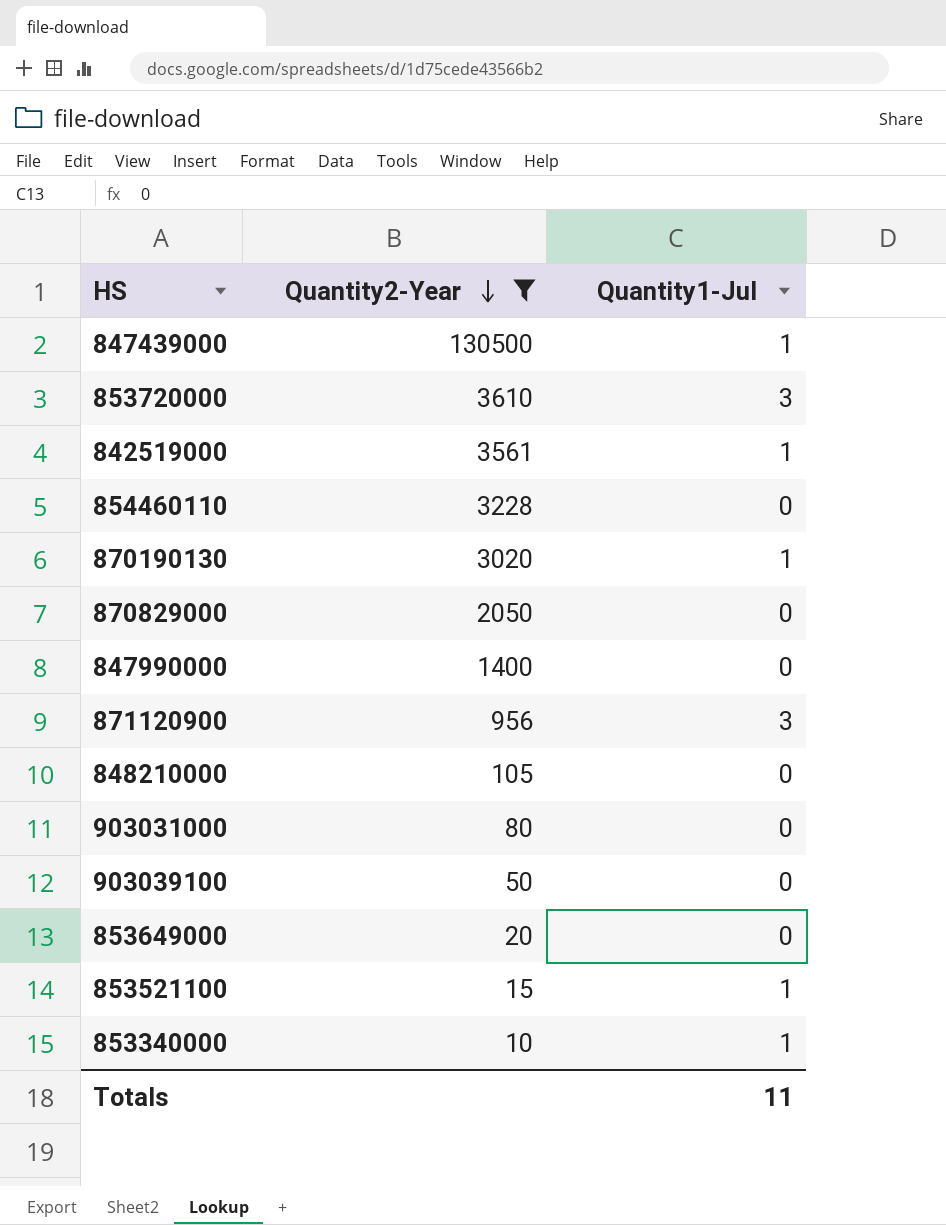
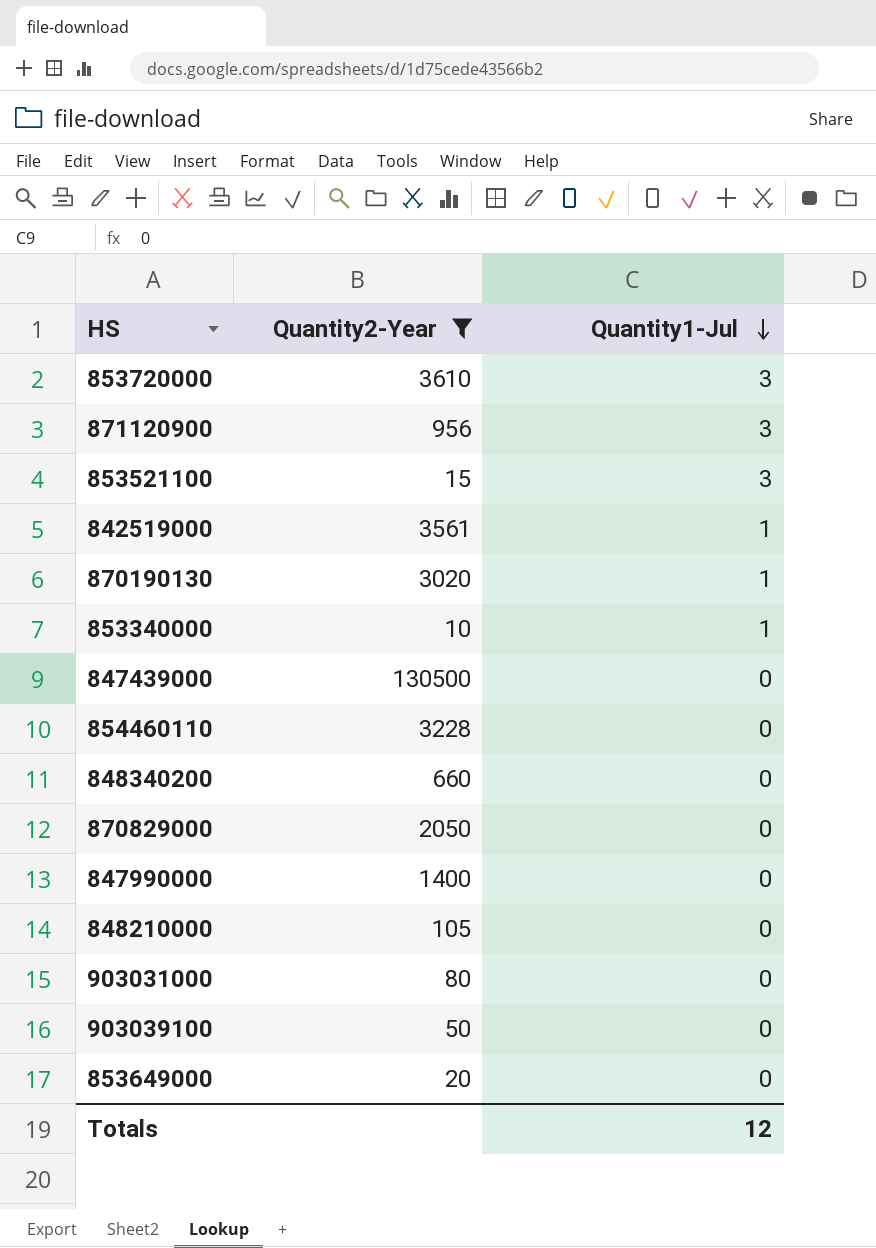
row order: Quantity2-Year descending -> Quantity1-Jul descending
853521100 | Quantity1-Jul: 1 -> 3
847439000 | Quantity1-Jul: 1 -> 0
row 848340200: none -> 660 | 0
Totals | Quantity1-Jul: 11 -> 12

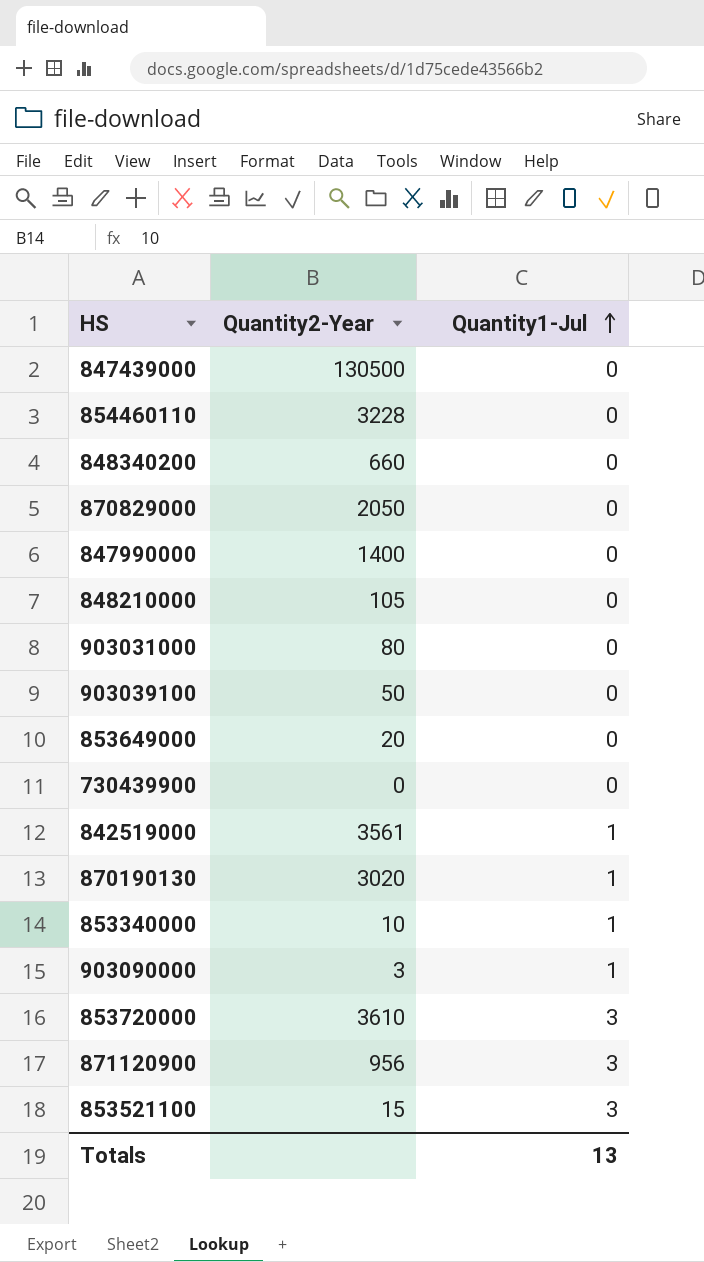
filter: Quantity2-Year >= 10 -> none
row order: Quantity1-Jul descending -> Quantity1-Jul ascending
Totals | Quantity1-Jul: 12 -> 13

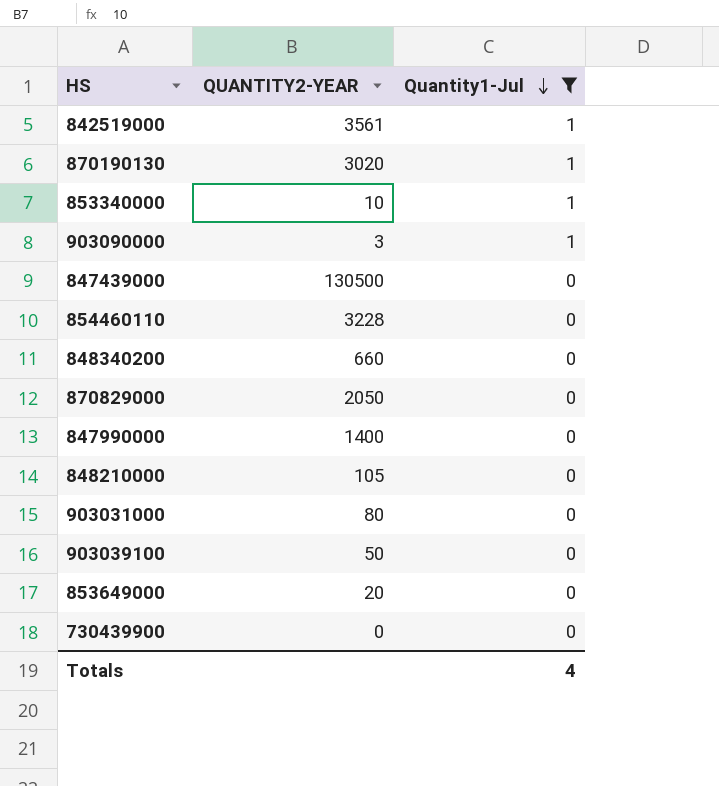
filter: none -> Quantity1-Jul != 3
row order: Quantity1-Jul ascending -> Quantity1-Jul descending
column name: Quantity2-Year -> QUANTITY2-YEAR
Totals | Quantity1-Jul: 13 -> 4

